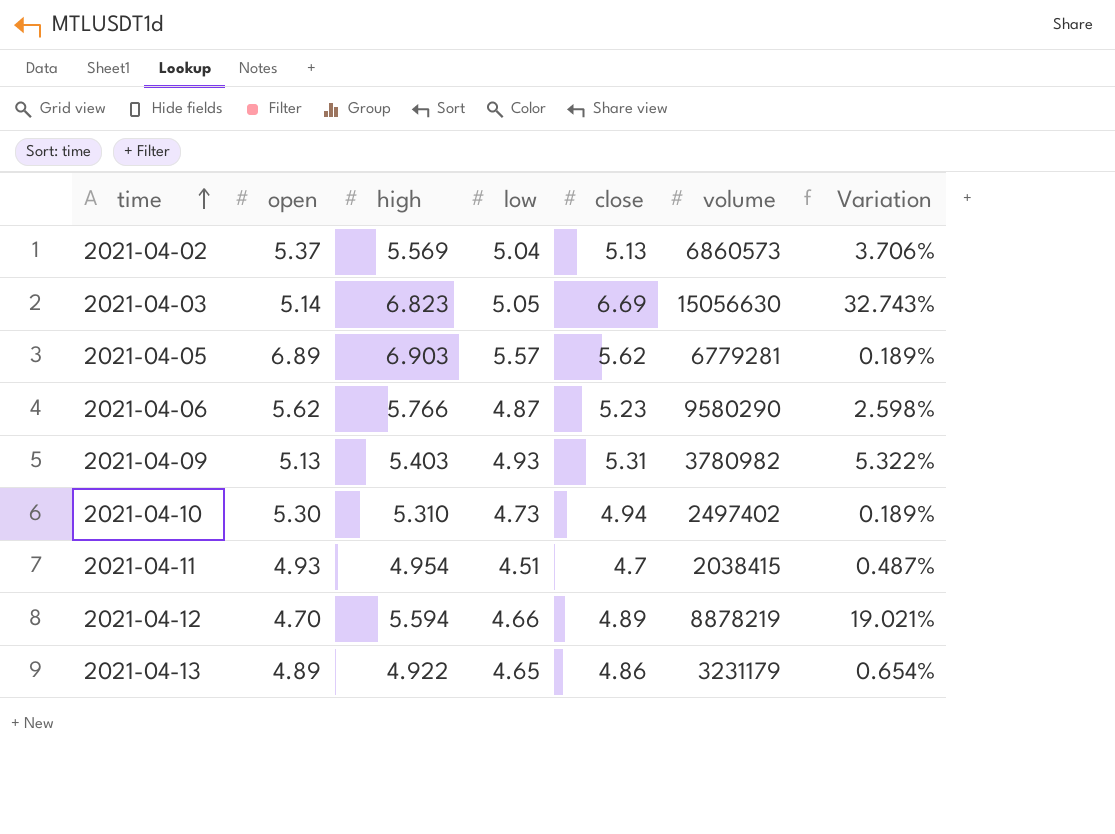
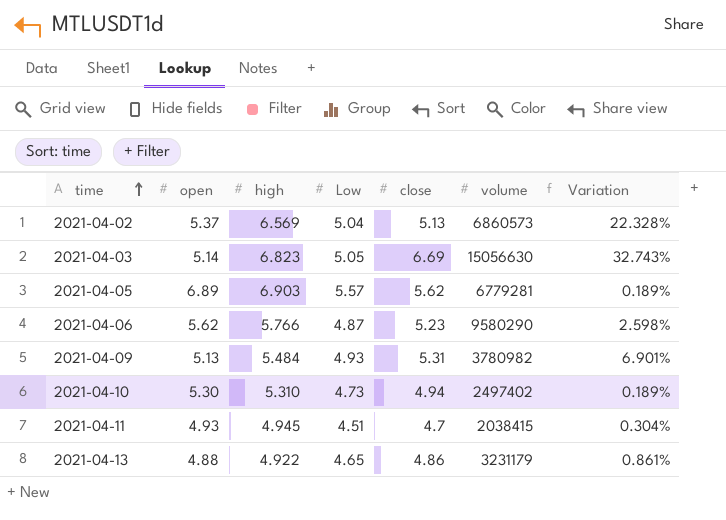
column name: low -> Low
row 2021-04-12: 4.70 | 5.594 | 4.66 | 4.89 | 8878219 | 19.021% -> none
2021-04-02 | high: 5.569 -> 6.569
2021-04-02 | Variation: 3.706% -> 22.328%
2021-04-09 | high: 5.403 -> 5.484
2021-04-09 | Variation: 5.322% -> 6.901%
2021-04-11 | high: 4.954 -> 4.945
2021-04-11 | Variation: 0.487% -> 0.304%
2021-04-13 | open: 4.89 -> 4.88
2021-04-13 | Variation: 0.654% -> 0.861%

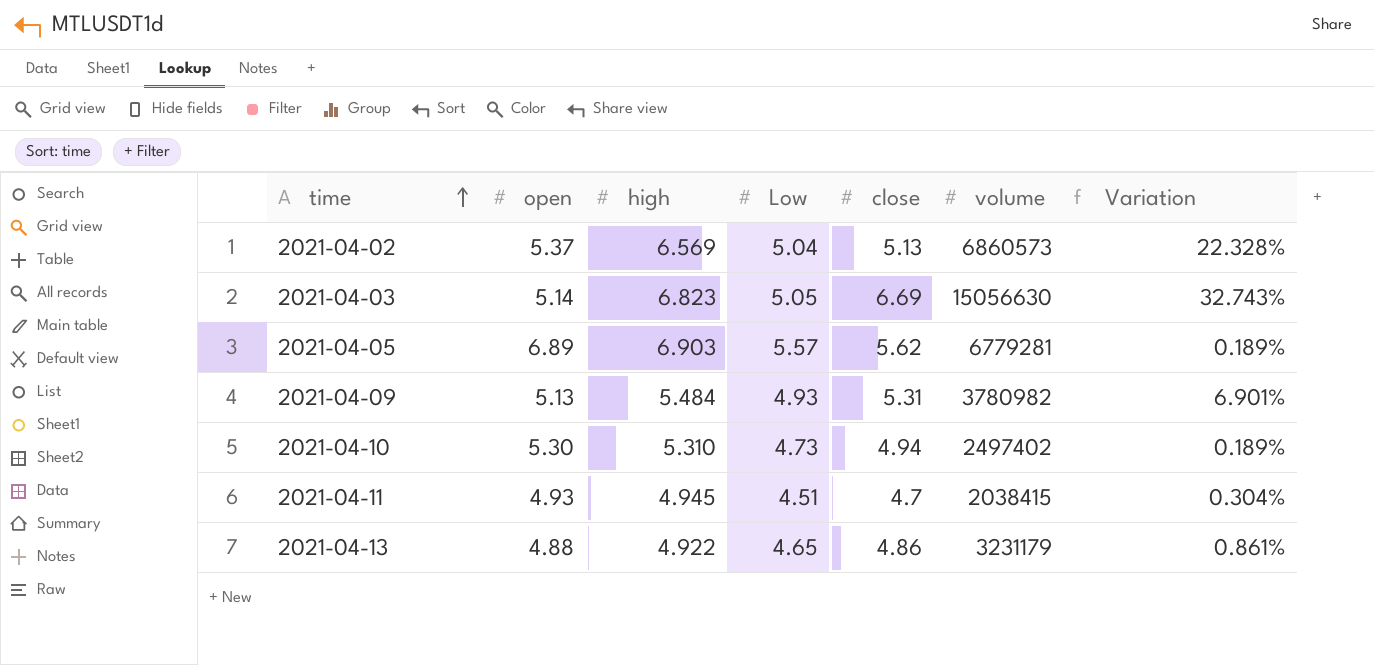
row 2021-04-06: 5.62 | 5.766 | 4.87 | 5.23 | 9580290 | 2.598% -> none

